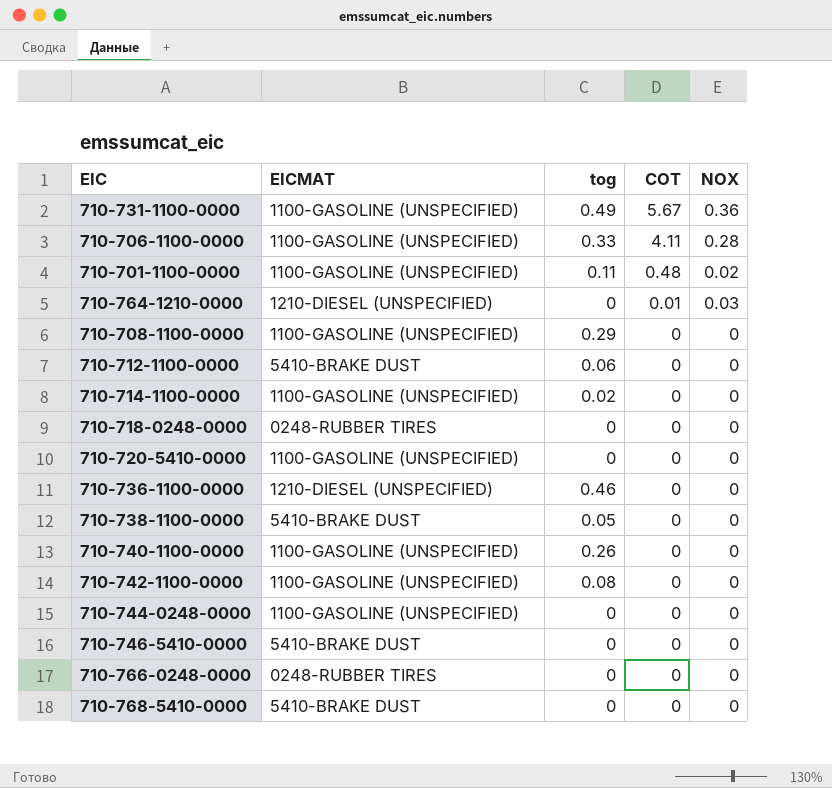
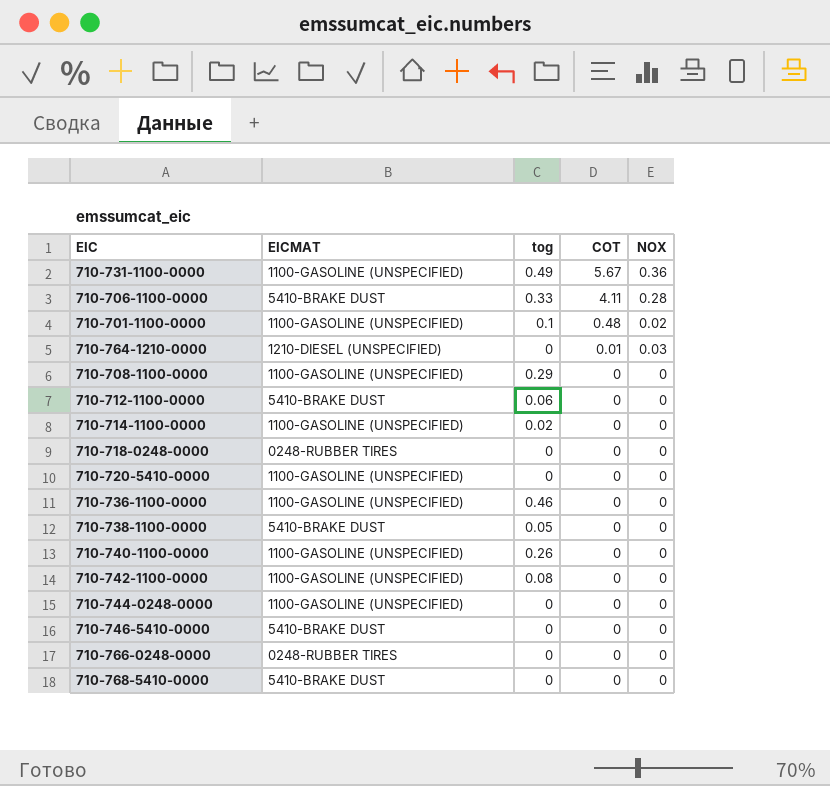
710-706-1100-0000 | EICMAT: 1100-GASOLINE (UNSPECIFIED) -> 5410-BRAKE DUST
710-701-1100-0000 | tog: 0.11 -> 0.1
710-736-1100-0000 | EICMAT: 1210-DIESEL (UNSPECIFIED) -> 1100-GASOLINE (UNSPECIFIED)

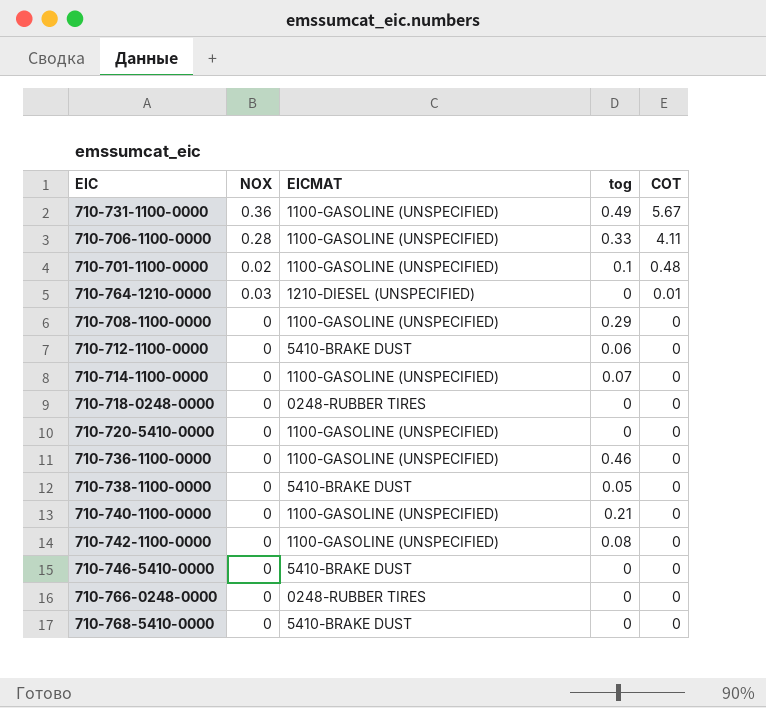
column NOX | position: 5 -> 2
row 710-744-0248-0000: 1100-GASOLINE (UNSPECIFIED) | 0 | 0 | 0 -> none
710-706-1100-0000 | EICMAT: 5410-BRAKE DUST -> 1100-GASOLINE (UNSPECIFIED)
710-714-1100-0000 | tog: 0.02 -> 0.07
710-740-1100-0000 | tog: 0.26 -> 0.21

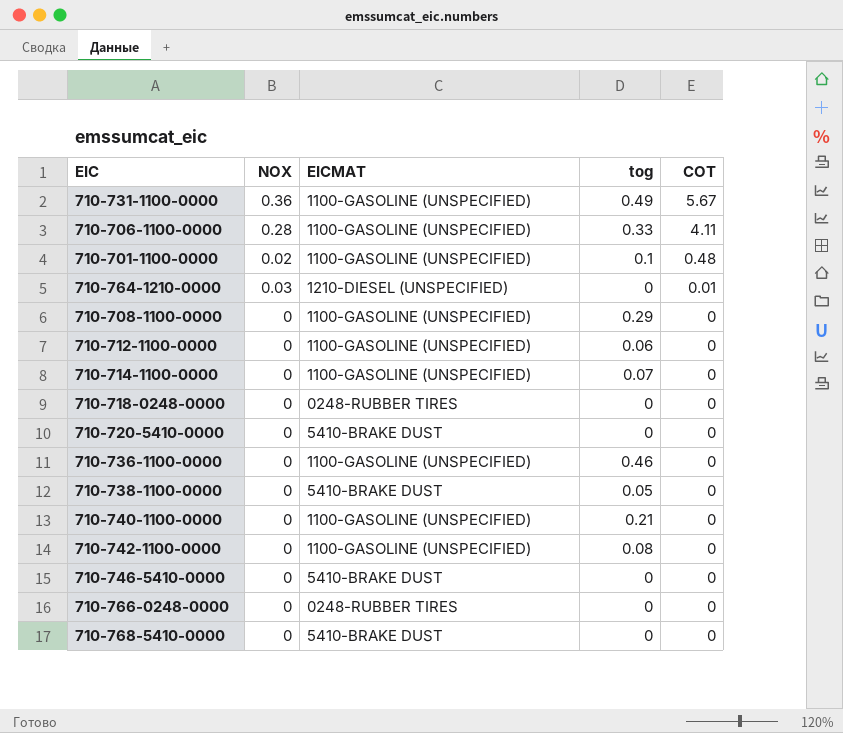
710-712-1100-0000 | EICMAT: 5410-BRAKE DUST -> 1100-GASOLINE (UNSPECIFIED)
710-720-5410-0000 | EICMAT: 1100-GASOLINE (UNSPECIFIED) -> 5410-BRAKE DUST

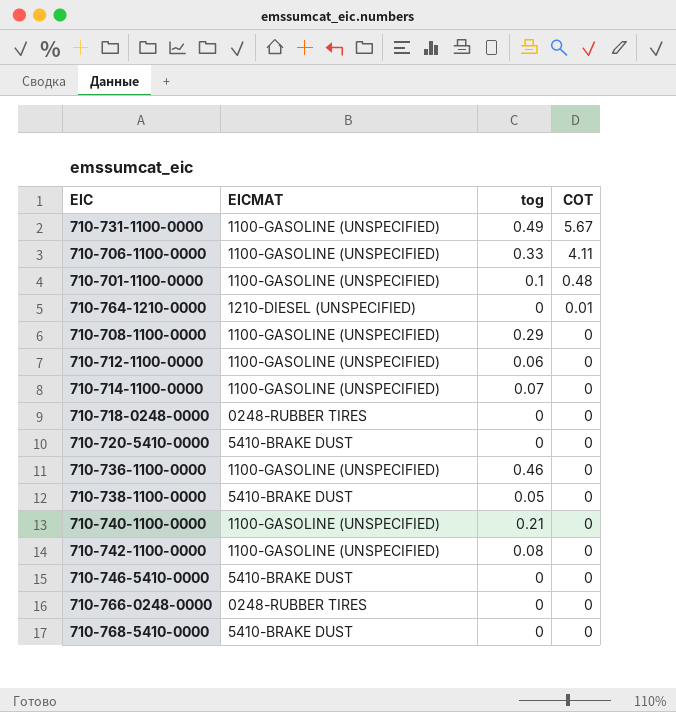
column NOX | position: 2 -> none

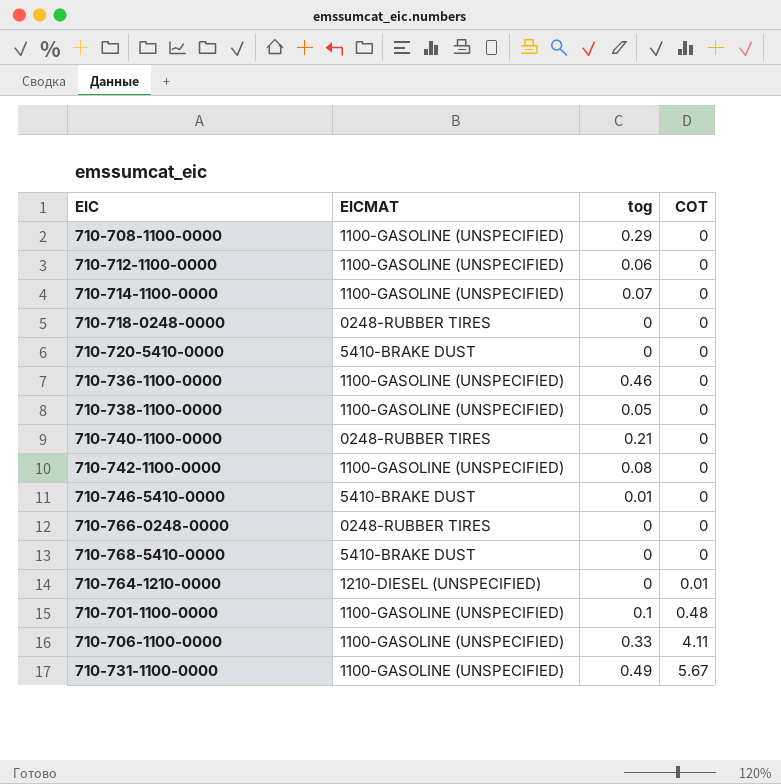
row order: COT descending -> COT ascending
710-738-1100-0000 | EICMAT: 5410-BRAKE DUST -> 1100-GASOLINE (UNSPECIFIED)
710-740-1100-0000 | EICMAT: 1100-GASOLINE (UNSPECIFIED) -> 0248-RUBBER TIRES
710-746-5410-0000 | tog: 0 -> 0.01

